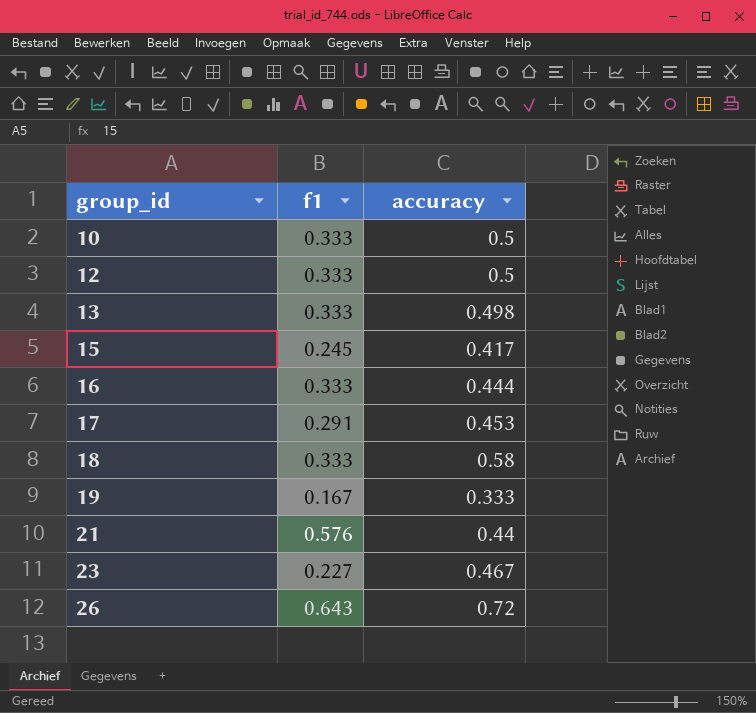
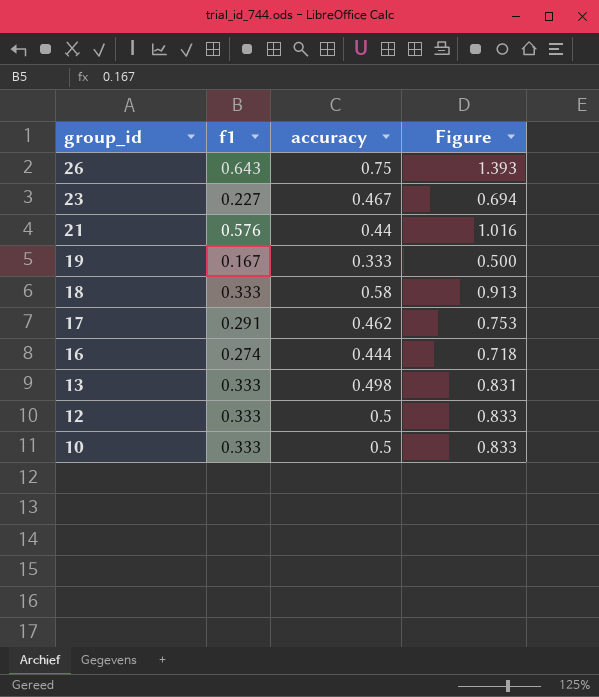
row order: group_id ascending -> group_id descending
column Figure | formula: none -> [f1] + [accuracy]
row 15: 0.245 | 0.417 -> none
26 | accuracy: 0.72 -> 0.75
17 | accuracy: 0.453 -> 0.462
16 | f1: 0.333 -> 0.274

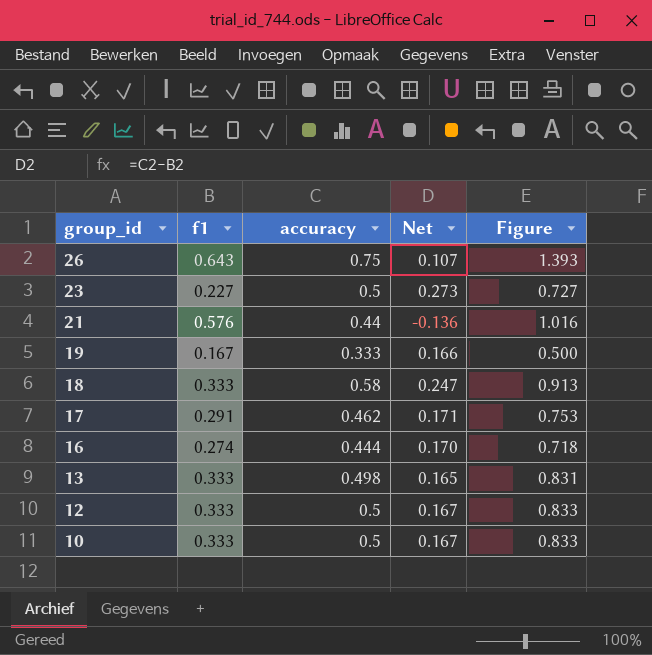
column Net | formula: none -> [accuracy] - [f1]
23 | accuracy: 0.467 -> 0.5
23 | Figure: 0.694 -> 0.727

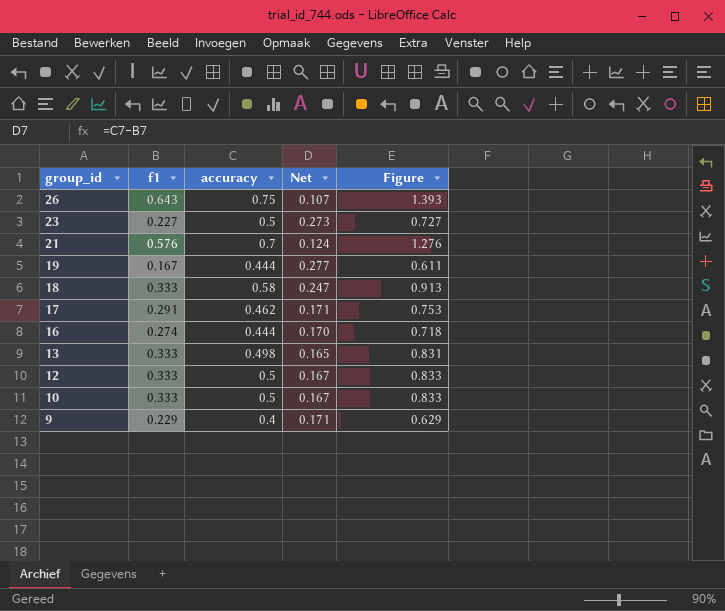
21 | accuracy: 0.44 -> 0.7
21 | Net: -0.136 -> 0.124
21 | Figure: 1.016 -> 1.276
19 | accuracy: 0.333 -> 0.444
19 | Net: 0.166 -> 0.277
19 | Figure: 0.500 -> 0.611
row 9: none -> 0.229 | 0.4 | 0.171 | 0.629

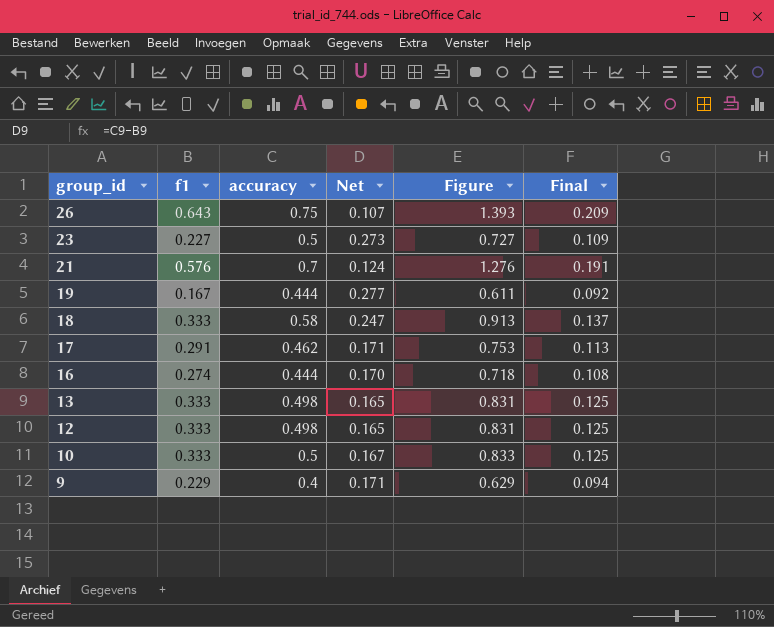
column Final | formula: none -> [Figure] * 0.15
12 | accuracy: 0.5 -> 0.498
12 | Net: 0.167 -> 0.165
12 | Figure: 0.833 -> 0.831

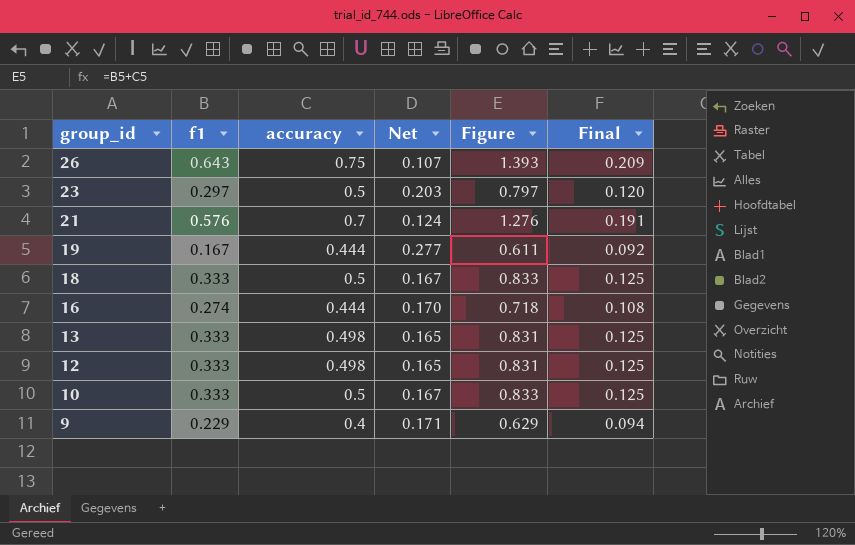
row 17: 0.291 | 0.462 | 0.171 | 0.753 | 0.113 -> none
23 | f1: 0.227 -> 0.297
23 | Net: 0.273 -> 0.203
23 | Figure: 0.727 -> 0.797
23 | Final: 0.109 -> 0.120
18 | accuracy: 0.58 -> 0.5
18 | Net: 0.247 -> 0.167
18 | Figure: 0.913 -> 0.833
18 | Final: 0.137 -> 0.125

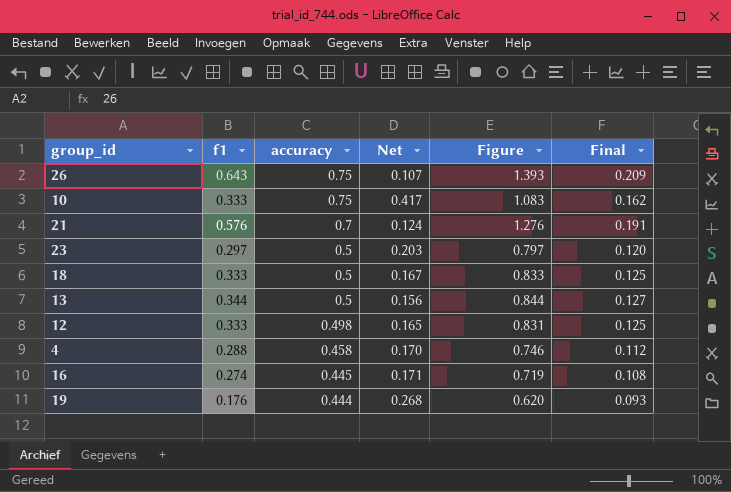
row order: group_id descending -> accuracy descending
row 9: 0.229 | 0.4 | 0.171 | 0.629 | 0.094 -> none
10 | accuracy: 0.5 -> 0.75
10 | Net: 0.167 -> 0.417
10 | Figure: 0.833 -> 1.083
10 | Final: 0.125 -> 0.162
13 | f1: 0.333 -> 0.344
13 | accuracy: 0.498 -> 0.5
13 | Net: 0.165 -> 0.156
13 | Figure: 0.831 -> 0.844
13 | Final: 0.125 -> 0.127
row 4: none -> 0.288 | 0.458 | 0.170 | 0.746 | 0.112
16 | accuracy: 0.444 -> 0.445
16 | Net: 0.170 -> 0.171
16 | Figure: 0.718 -> 0.719
19 | f1: 0.167 -> 0.176
19 | Net: 0.277 -> 0.268
19 | Figure: 0.611 -> 0.620
19 | Final: 0.092 -> 0.093

